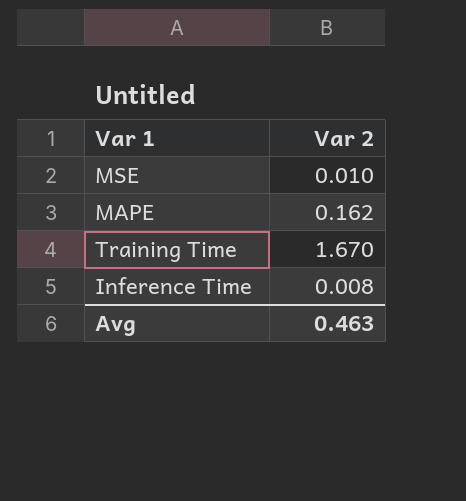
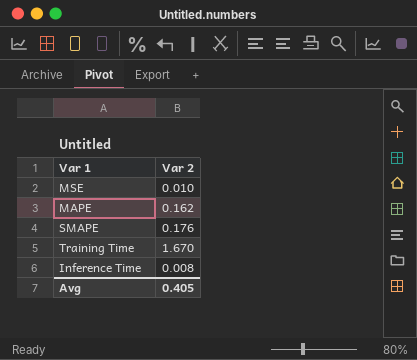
row SMAPE: none -> 0.176
Avg | Var 2: 0.463 -> 0.405

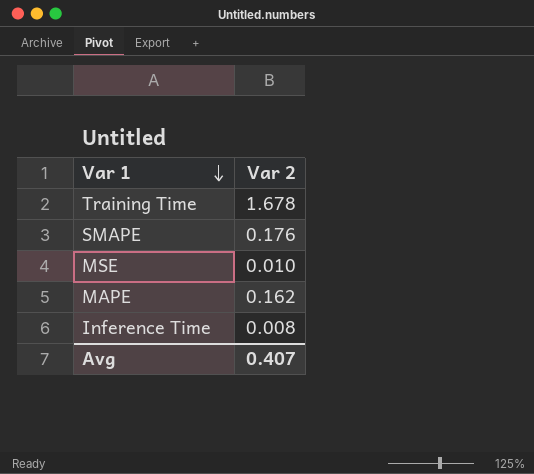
row order: none -> Var 1 descending
Training Time | Var 2: 1.670 -> 1.678
Avg | Var 2: 0.405 -> 0.407

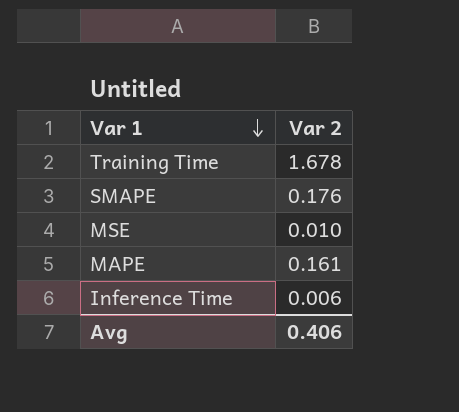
MAPE | Var 2: 0.162 -> 0.161
Inference Time | Var 2: 0.008 -> 0.006
Avg | Var 2: 0.407 -> 0.406

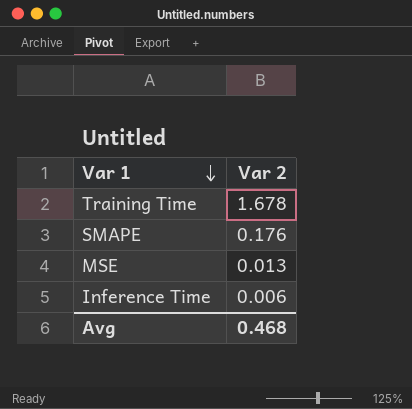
row MAPE: 0.161 -> none
MSE | Var 2: 0.010 -> 0.013
Avg | Var 2: 0.406 -> 0.468

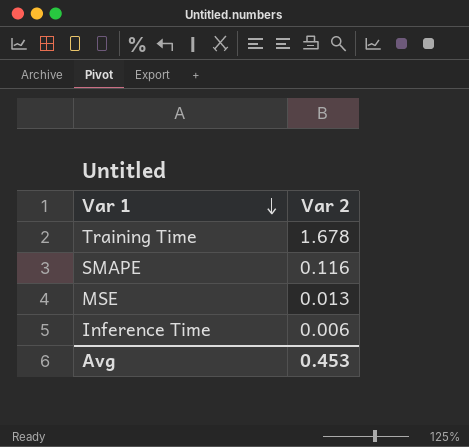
SMAPE | Var 2: 0.176 -> 0.116
Avg | Var 2: 0.468 -> 0.453

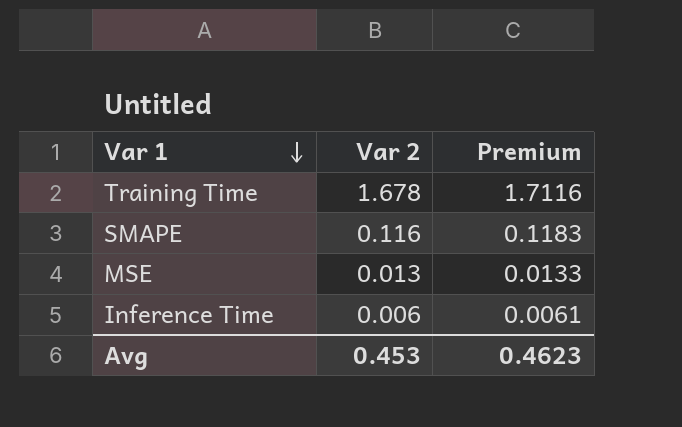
column Premium | formula: none -> [Var 2] * 1.02

